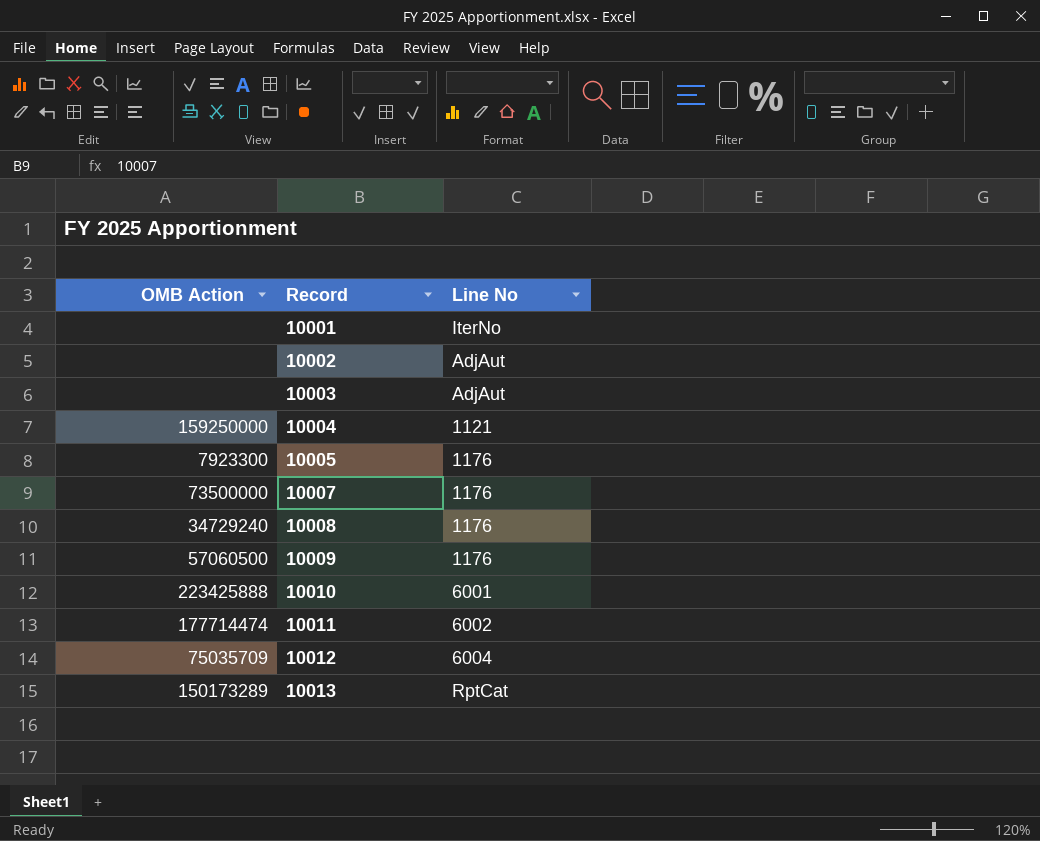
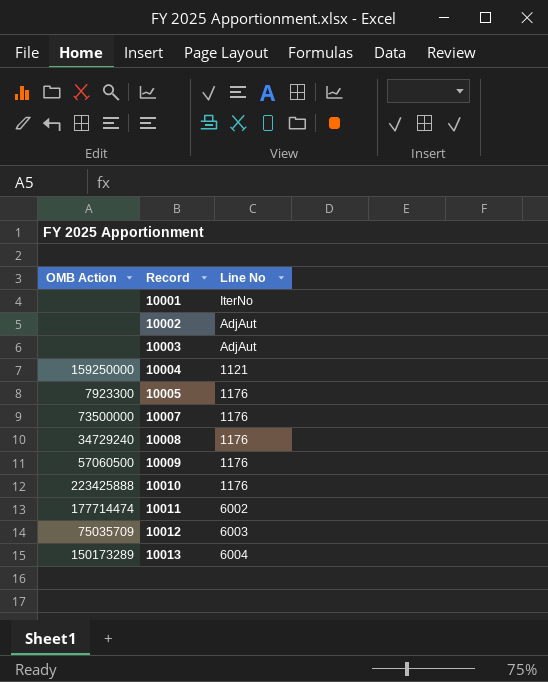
10010 | Line No: 6001 -> 1176
10012 | Line No: 6004 -> 6003
10013 | Line No: RptCat -> 6004

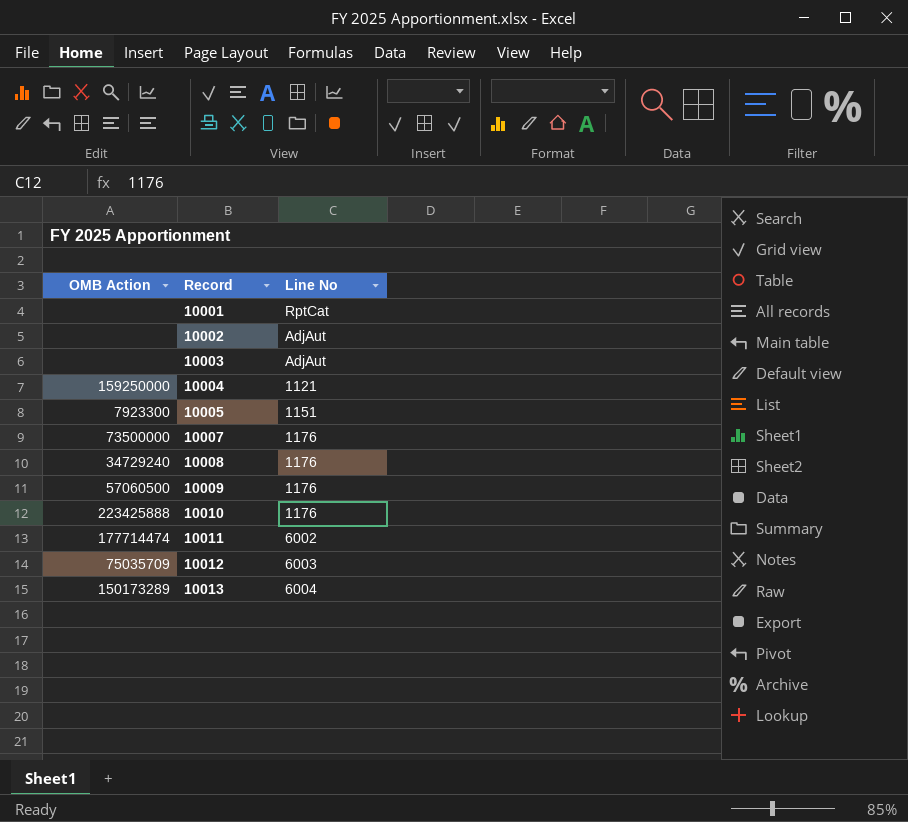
10001 | Line No: IterNo -> RptCat
10005 | Line No: 1176 -> 1151

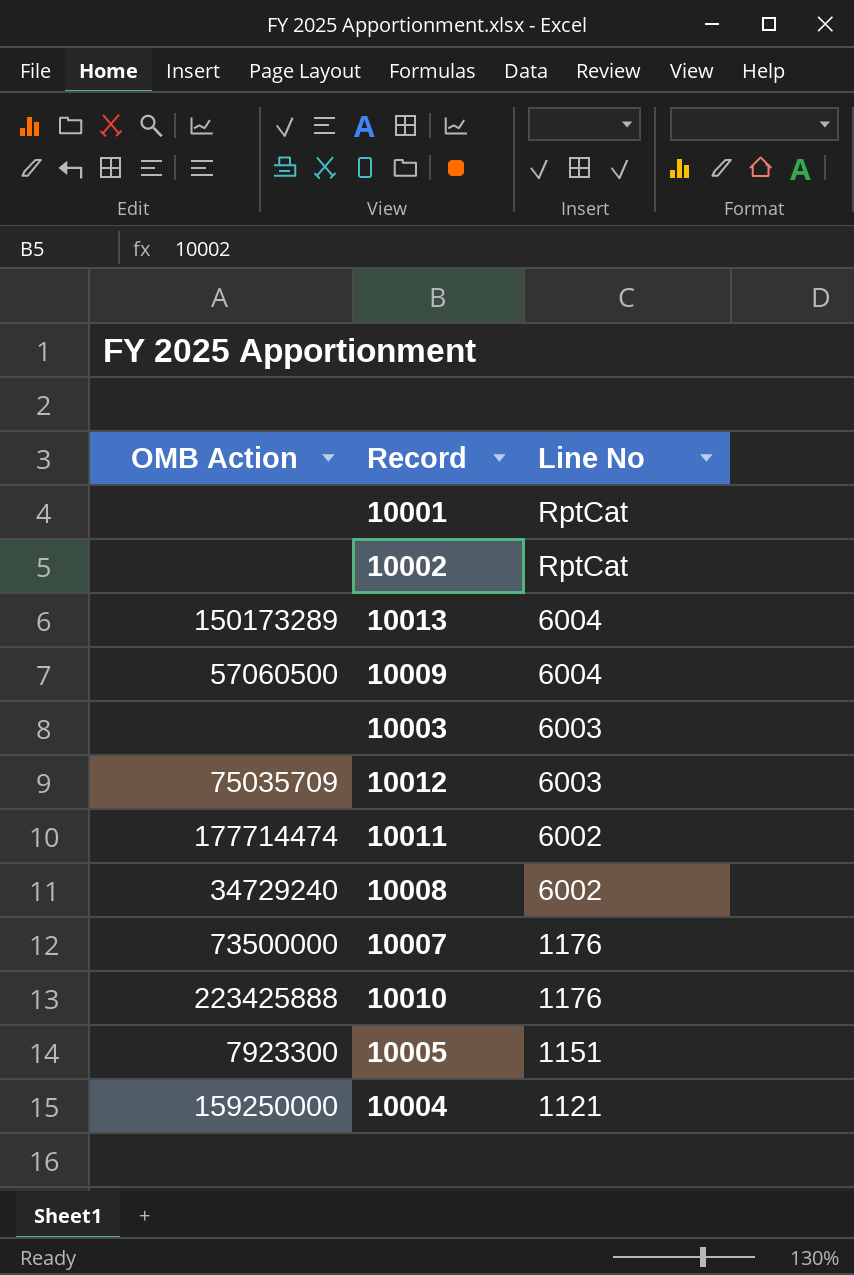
row order: Record ascending -> Line No descending
10002 | Line No: AdjAut -> RptCat
10009 | Line No: 1176 -> 6004
10003 | Line No: AdjAut -> 6003
10008 | Line No: 1176 -> 6002

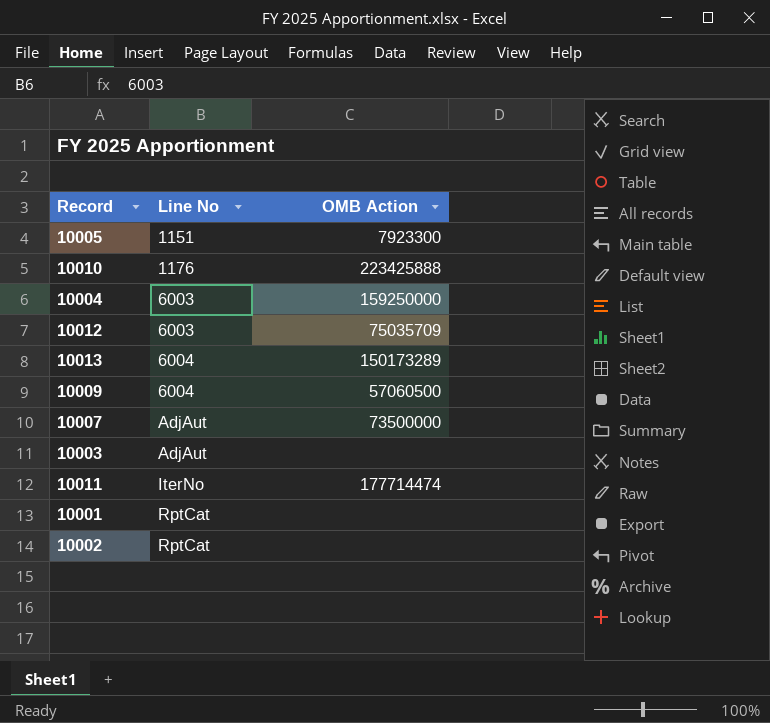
row order: Line No descending -> Line No ascending
column OMB Action | position: 1 -> 3
row 10008: 34729240 | 6002 -> none
10004 | Line No: 1121 -> 6003
10007 | Line No: 1176 -> AdjAut
10003 | Line No: 6003 -> AdjAut
10011 | Line No: 6002 -> IterNo

